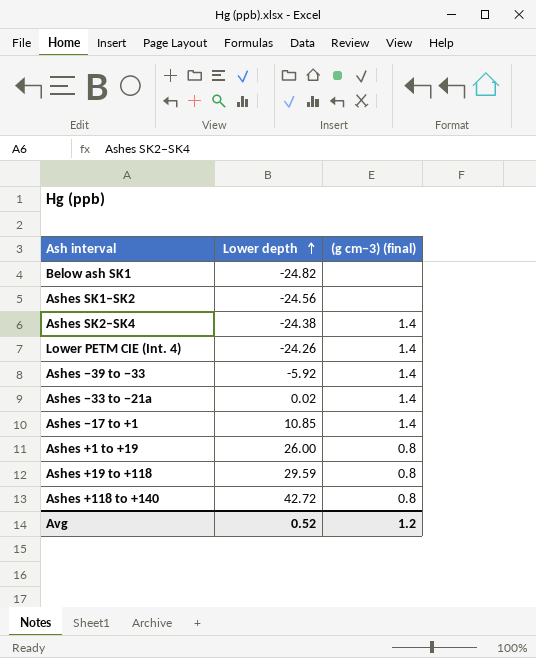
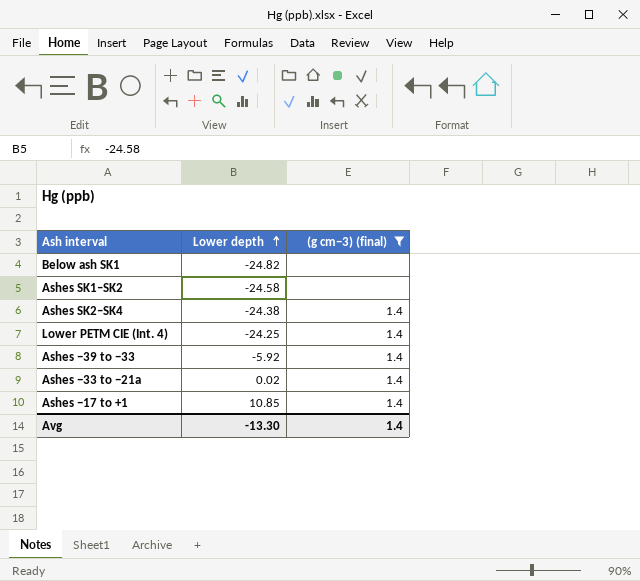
filter: none -> (g cm−3) (final) != 0.8
Ashes SK1–SK2 | Lower depth: -24.56 -> -24.58
Lower PETM CIE (Int. 4) | Lower depth: -24.26 -> -24.25
Avg | Lower depth: 0.52 -> -13.30
Avg | (g cm−3) (final): 1.2 -> 1.4

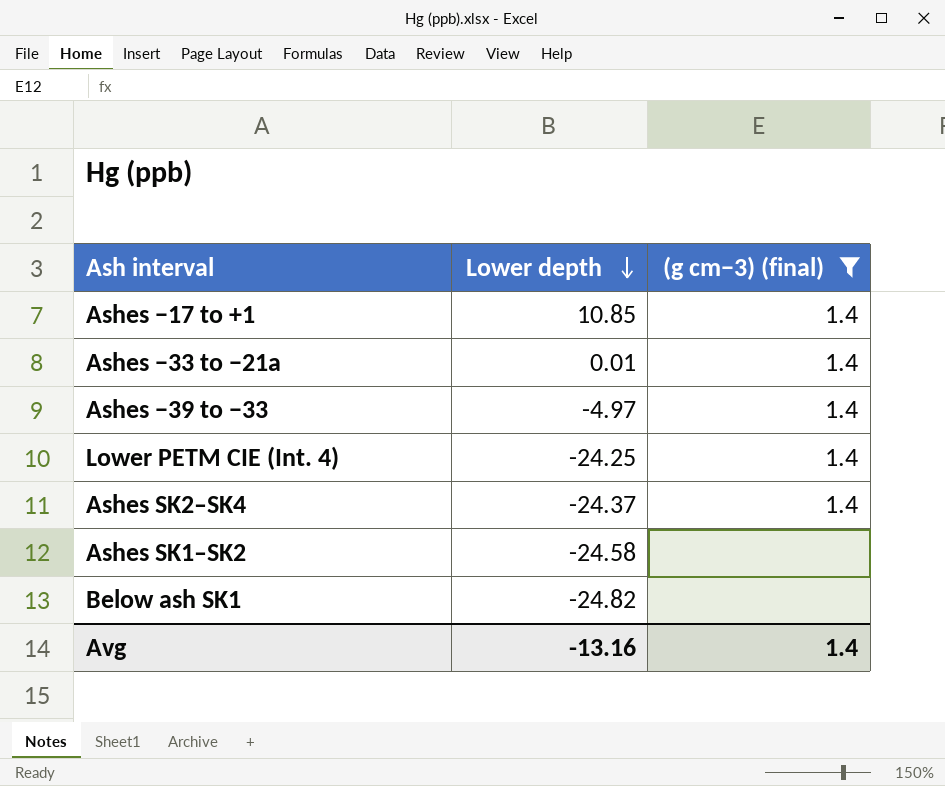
row order: Lower depth ascending -> Lower depth descending
Ashes −33 to −21a | Lower depth: 0.02 -> 0.01
Ashes −39 to −33 | Lower depth: -5.92 -> -4.97
Ashes SK2–SK4 | Lower depth: -24.38 -> -24.37
Avg | Lower depth: -13.30 -> -13.16

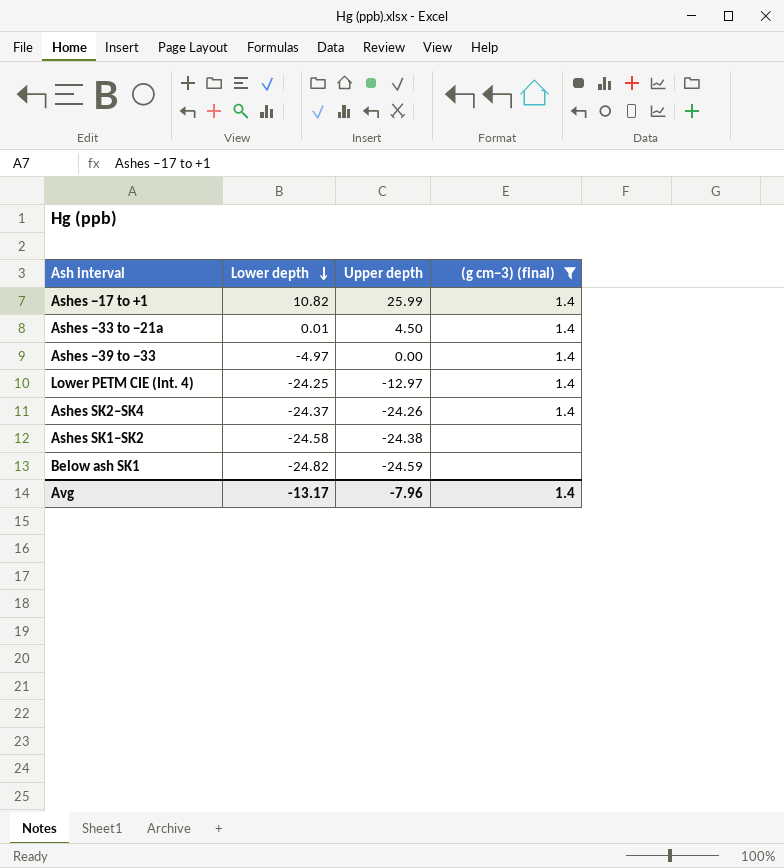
column Upper depth | position: none -> 3
Ashes −17 to +1 | Lower depth: 10.85 -> 10.82
Avg | Lower depth: -13.16 -> -13.17

